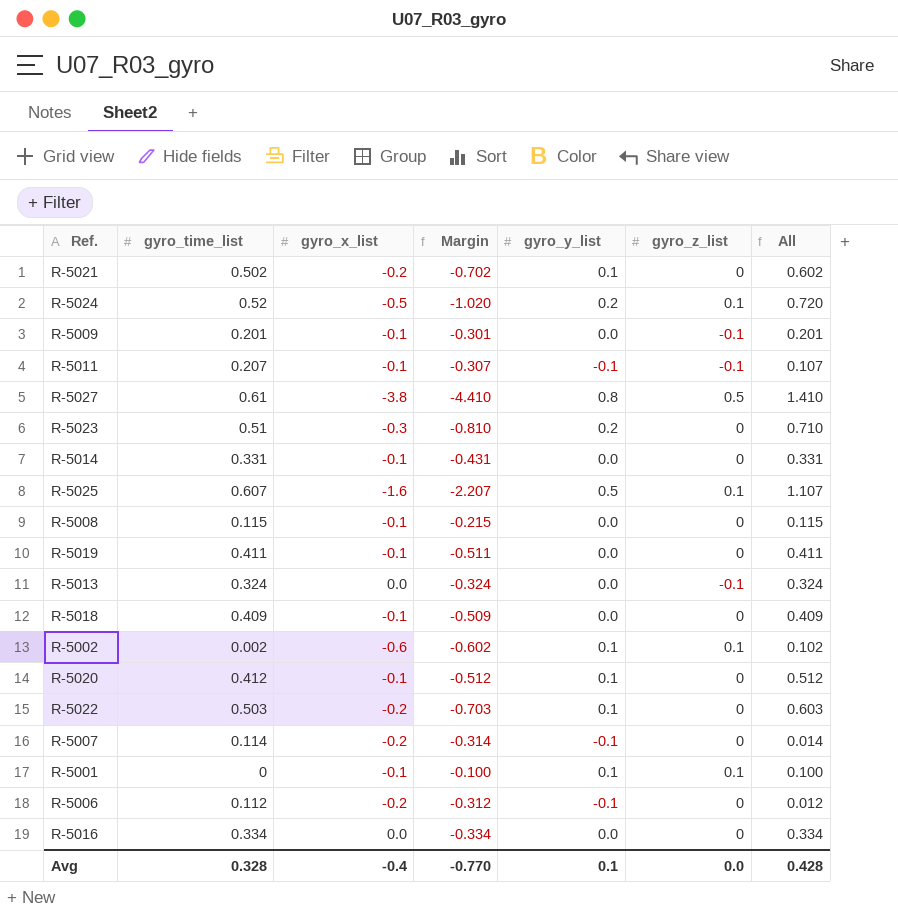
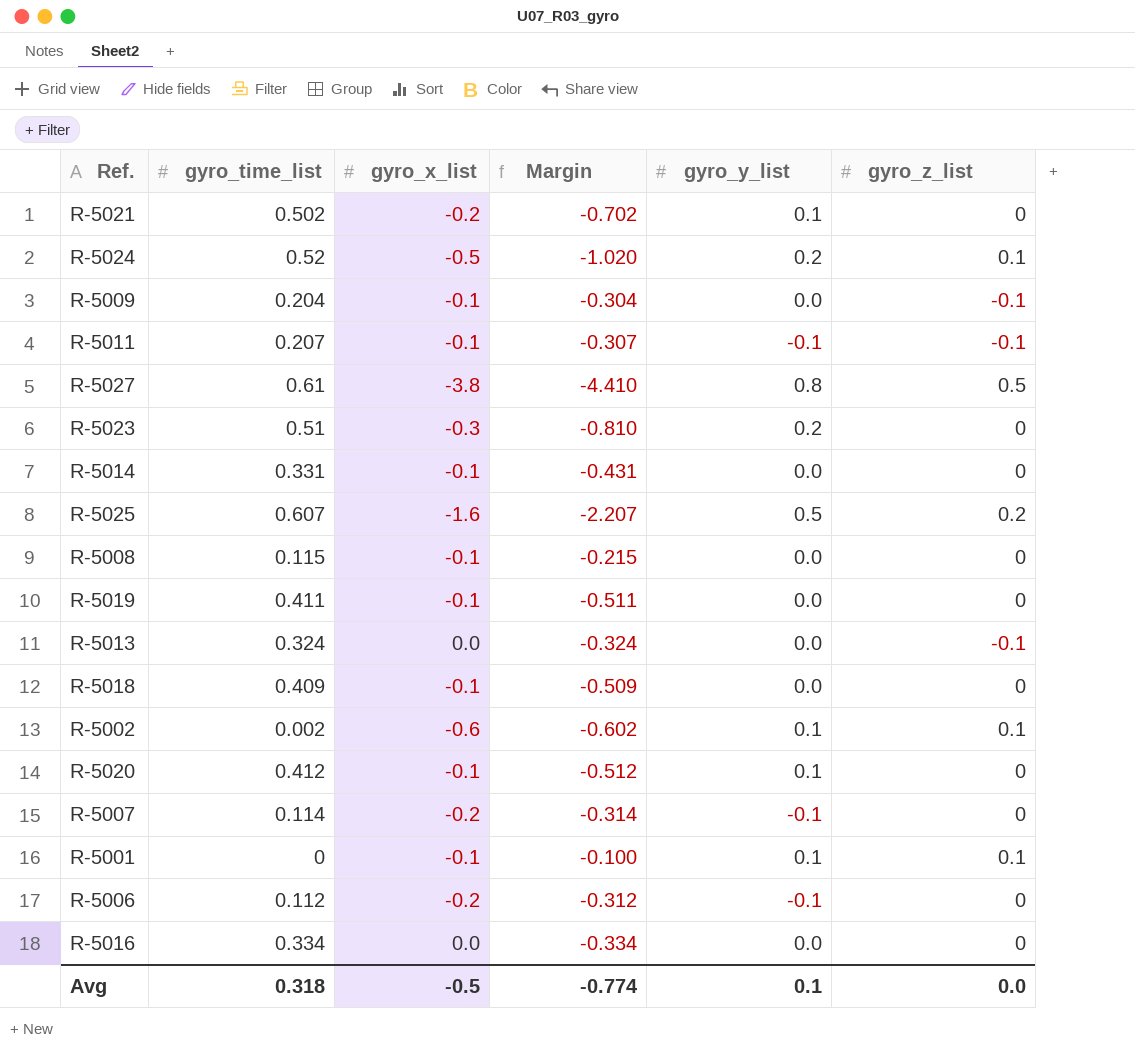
column All | formula: [gyro_time_list] + [gyro_y_list] -> none
row R-5022: 0.503 | -0.2 | -0.703 | 0.1 | 0 | 0.603 -> none
R-5009 | gyro_time_list: 0.201 -> 0.204
R-5009 | Margin: -0.301 -> -0.304
R-5025 | gyro_z_list: 0.1 -> 0.2
Avg | gyro_time_list: 0.328 -> 0.318
Avg | gyro_x_list: -0.4 -> -0.5
Avg | Margin: -0.770 -> -0.774

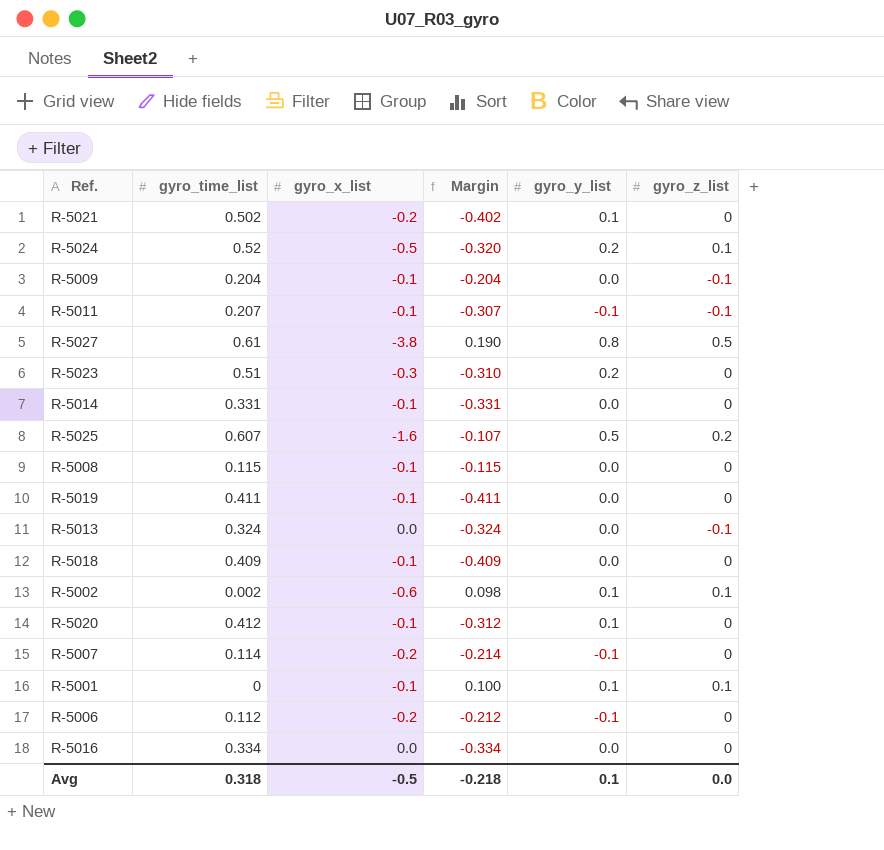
column Margin | formula: [gyro_x_list] - [gyro_time_list] -> [gyro_y_list] - [gyro_time_list]
Avg | Margin: -0.774 -> -0.218

